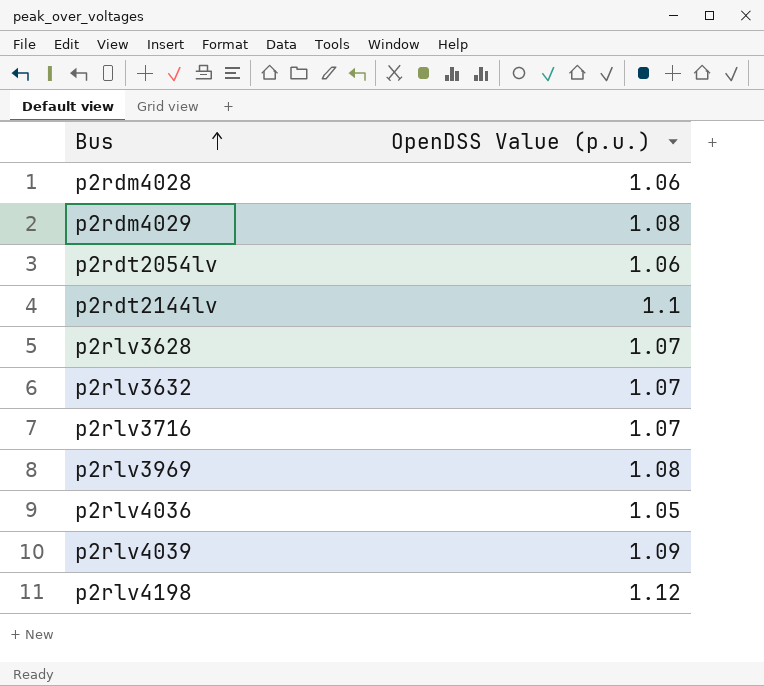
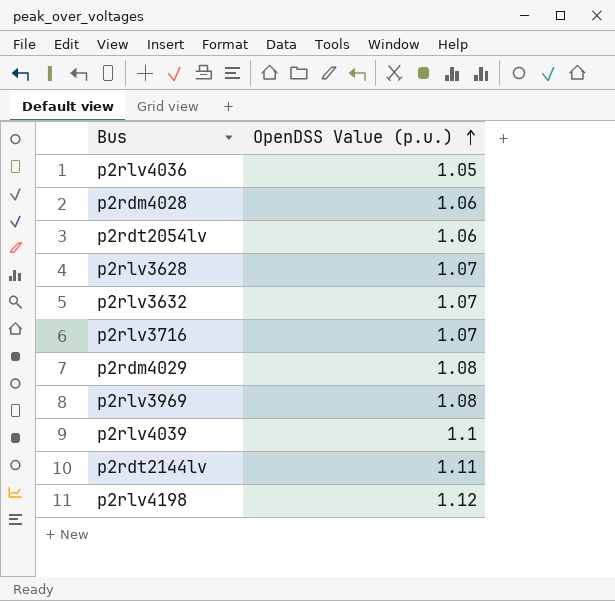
row order: Bus ascending -> OpenDSS Value (p.u.) ascending
p2rlv4039 | OpenDSS Value (p.u.): 1.09 -> 1.1
p2rdt2144lv | OpenDSS Value (p.u.): 1.1 -> 1.11

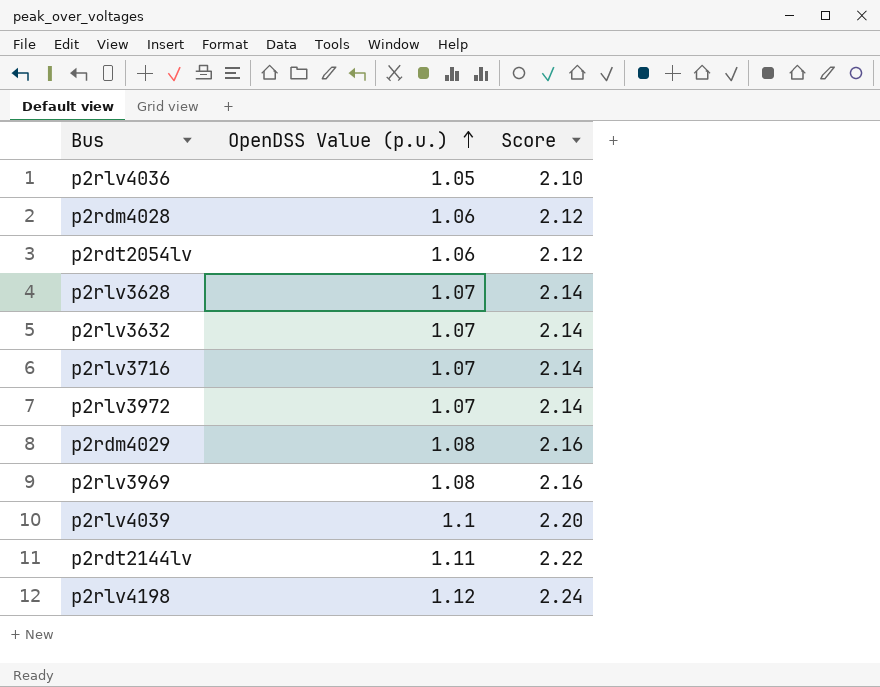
column Score | formula: none -> [OpenDSS Value (p.u.)] * 2
row p2rlv3972: none -> 1.07 | 2.14

